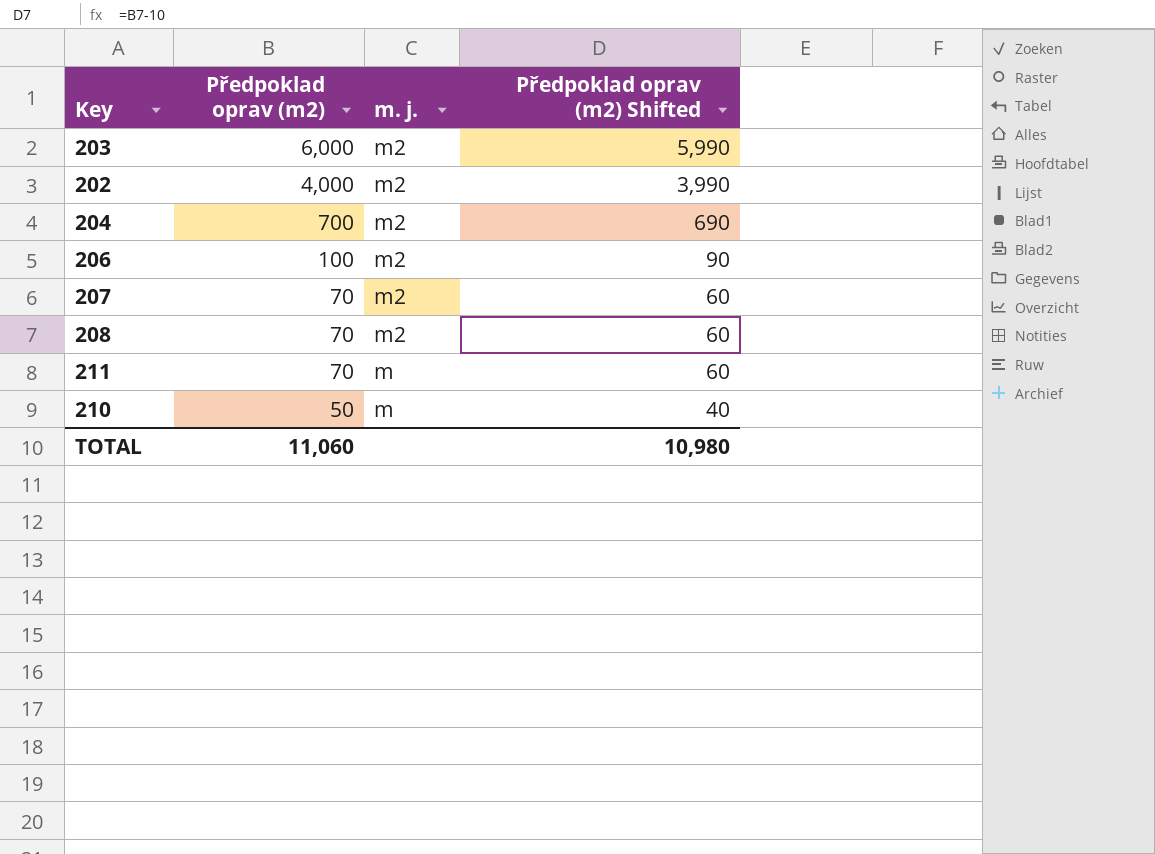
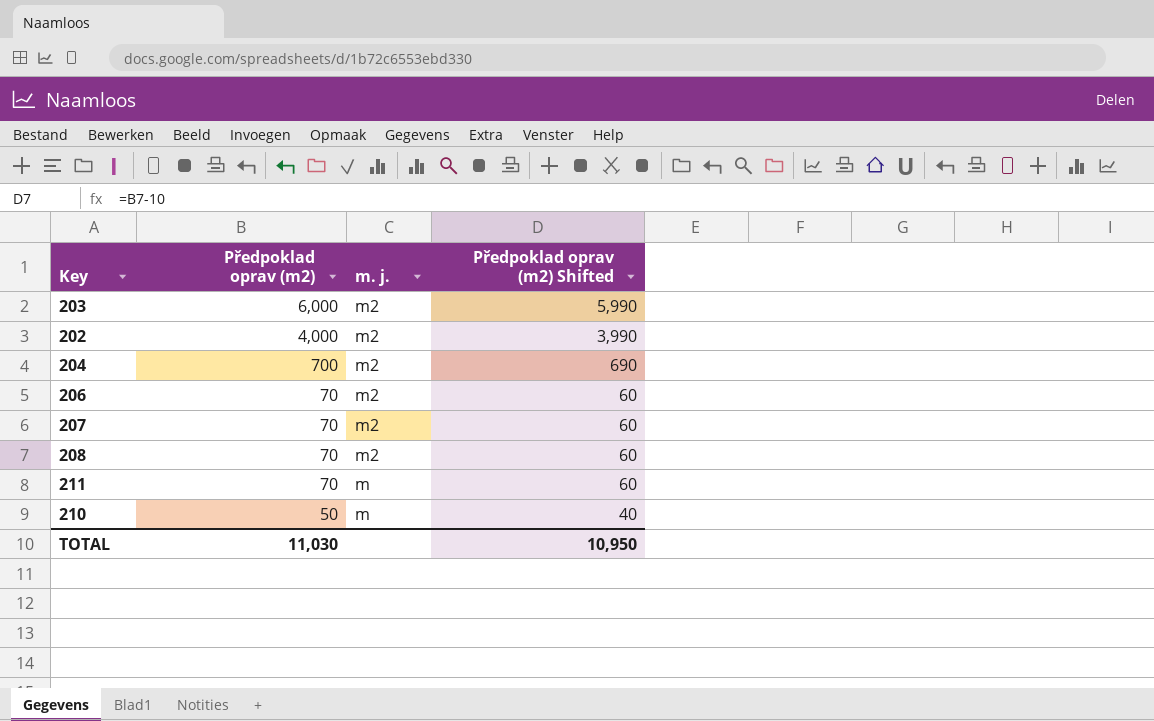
206 | Předpoklad oprav (m2): 100 -> 70
206 | Předpoklad oprav (m2) Shifted: 90 -> 60
TOTAL | Předpoklad oprav (m2): 11,060 -> 11,030
TOTAL | Předpoklad oprav (m2) Shifted: 10,980 -> 10,950

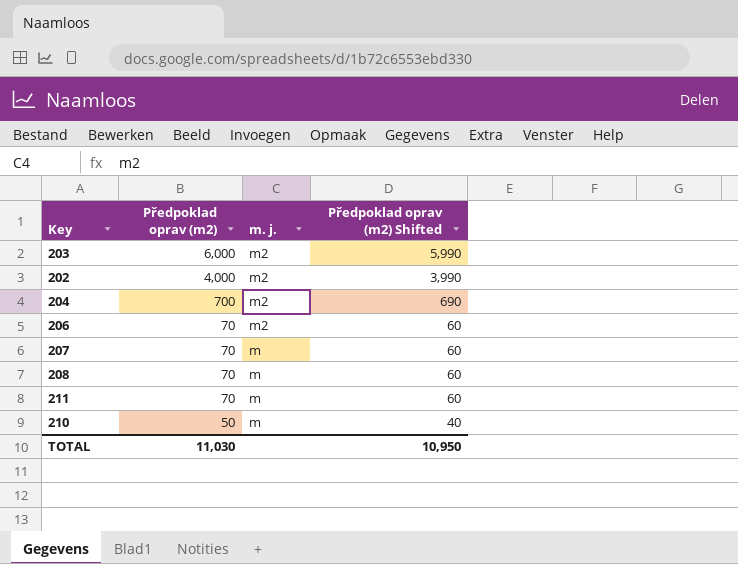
207 | m. j.: m2 -> m
208 | m. j.: m2 -> m

